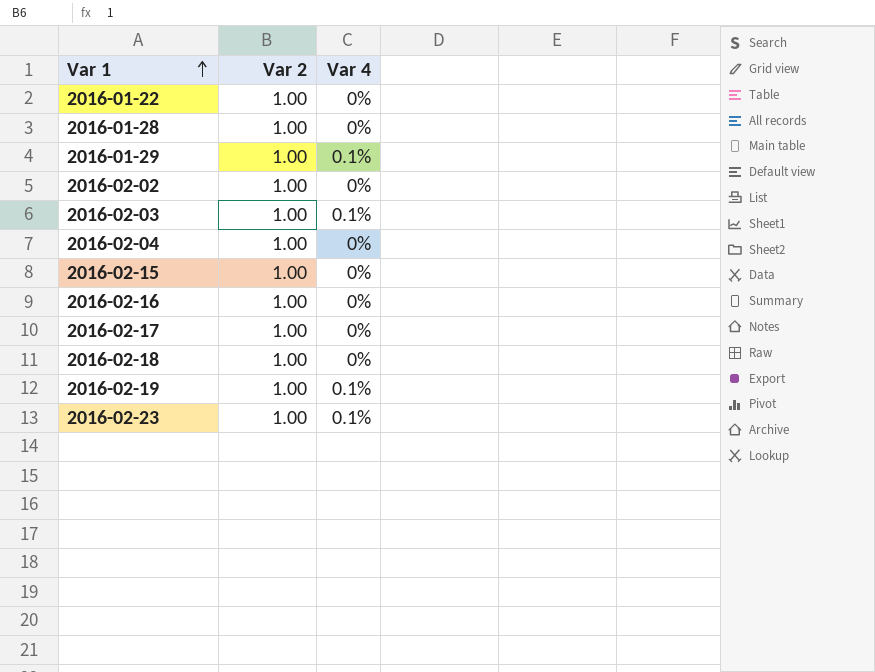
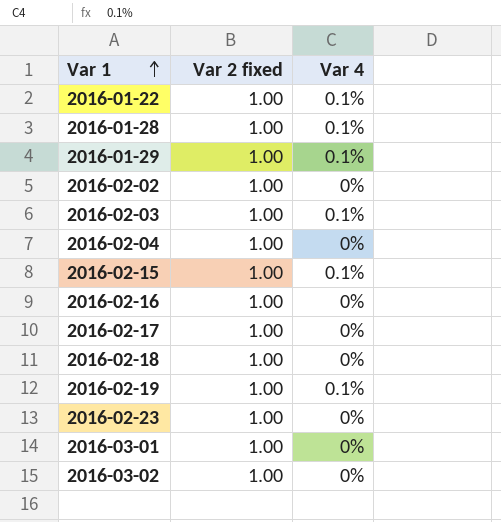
column name: Var 2 -> Var 2 fixed
2016-01-22 | Var 4: 0% -> 0.1%
2016-01-28 | Var 4: 0% -> 0.1%
2016-02-15 | Var 4: 0% -> 0.1%
2016-02-23 | Var 4: 0.1% -> 0%
row 2016-03-01: none -> 1.00 | 0%
row 2016-03-02: none -> 1.00 | 0%

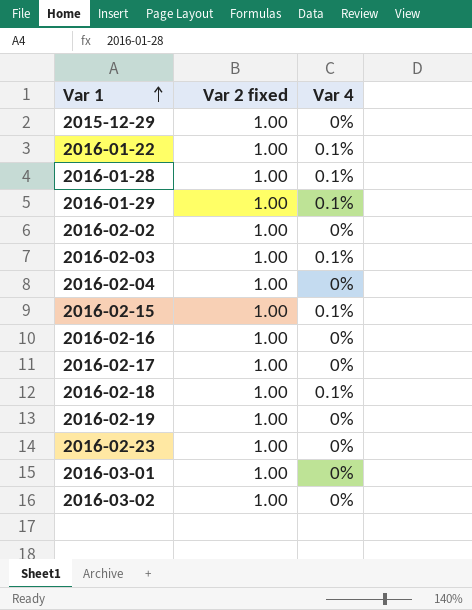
row 2015-12-29: none -> 1.00 | 0%
2016-02-18 | Var 4: 0% -> 0.1%
2016-02-19 | Var 4: 0.1% -> 0%

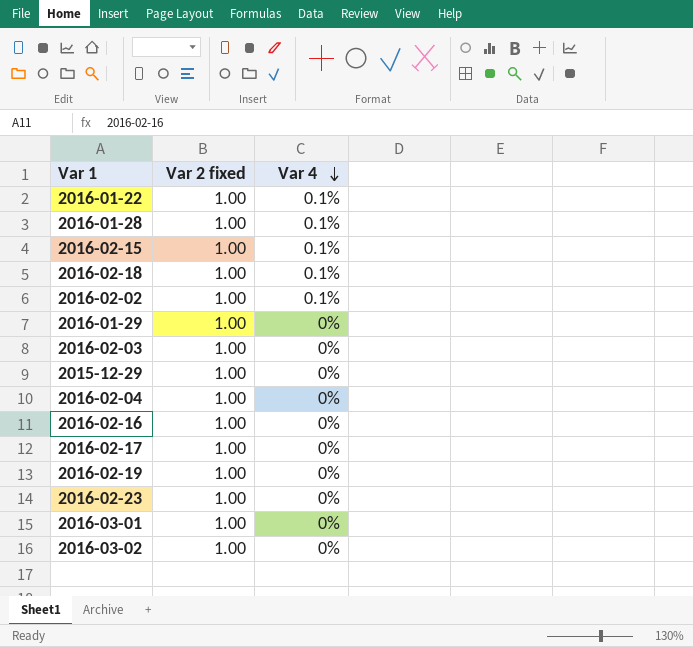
row order: Var 1 ascending -> Var 4 descending
2016-02-02 | Var 4: 0% -> 0.1%
2016-01-29 | Var 4: 0.1% -> 0%
2016-02-03 | Var 4: 0.1% -> 0%

